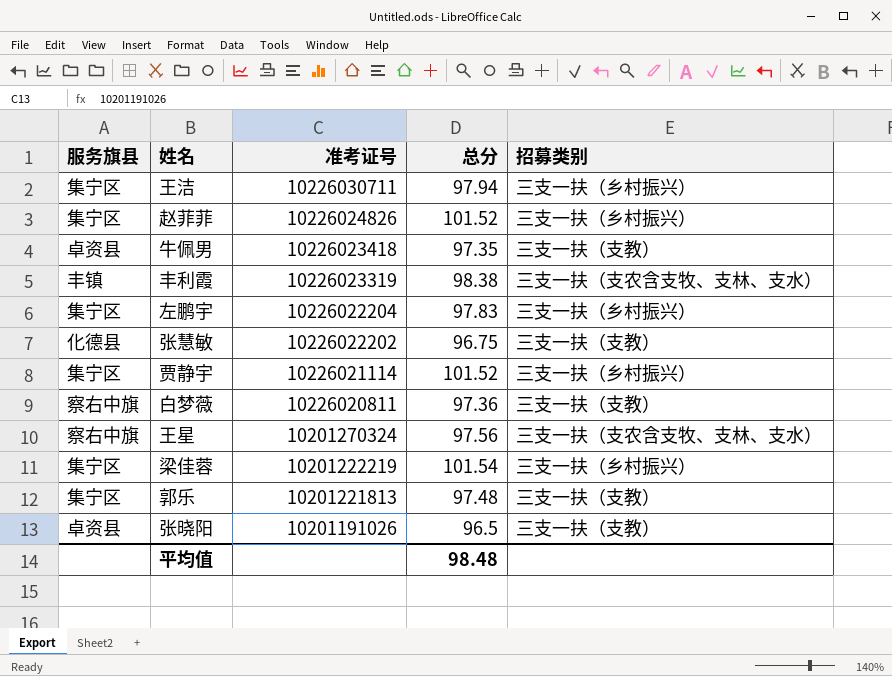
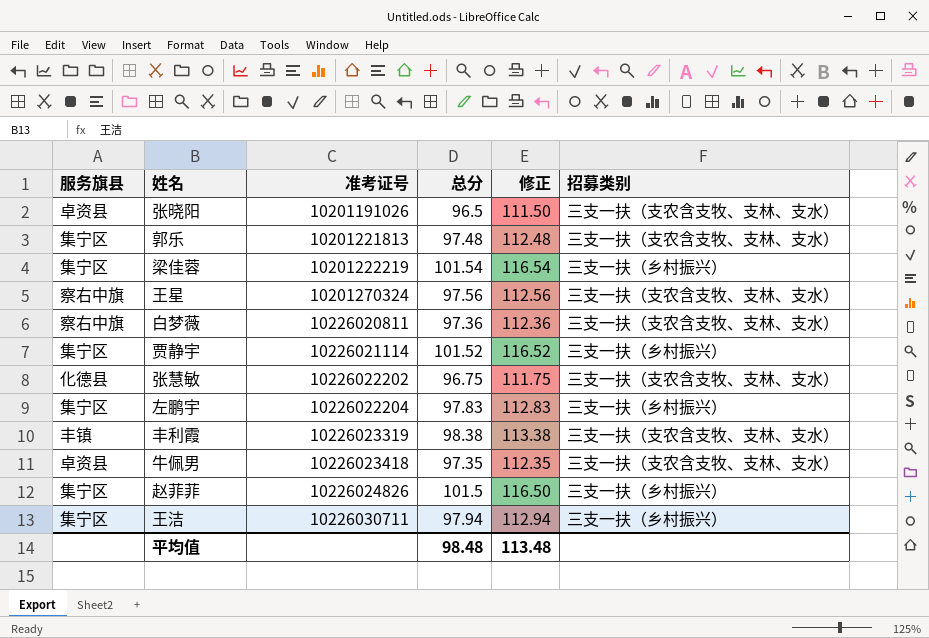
row order: 准考证号 descending -> 准考证号 ascending
column 修正 | formula: none -> [总分] + 15
张晓阳 | 招募类别: 三支一扶（支教） -> 三支一扶（支农含支牧、支林、支水）
郭乐 | 招募类别: 三支一扶（支教） -> 三支一扶（支农含支牧、支林、支水）
白梦薇 | 招募类别: 三支一扶（支教） -> 三支一扶（支农含支牧、支林、支水）
张慧敏 | 招募类别: 三支一扶（支教） -> 三支一扶（支农含支牧、支林、支水）
牛佩男 | 招募类别: 三支一扶（支教） -> 三支一扶（支农含支牧、支林、支水）
赵菲菲 | 总分: 101.52 -> 101.5

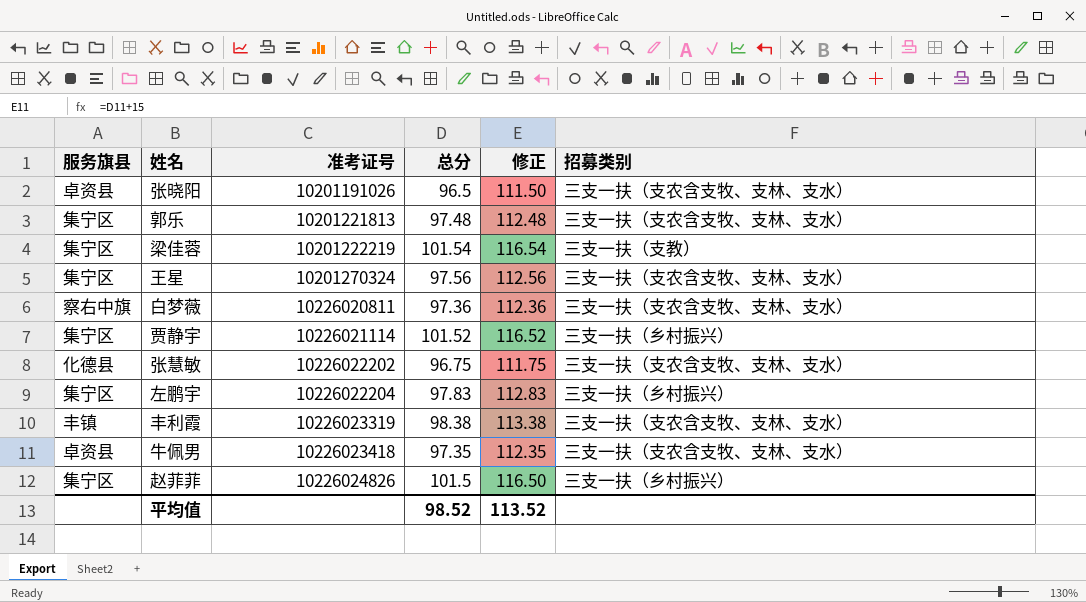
row 王洁: 集宁区 | 10226030711 | 97.94 | 112.94 | 三支一扶（乡村振兴） -> none
梁佳蓉 | 招募类别: 三支一扶（乡村振兴） -> 三支一扶（支教）
王星 | 服务旗县: 察右中旗 -> 集宁区
平均值 | 总分: 98.48 -> 98.52
平均值 | 修正: 113.48 -> 113.52

